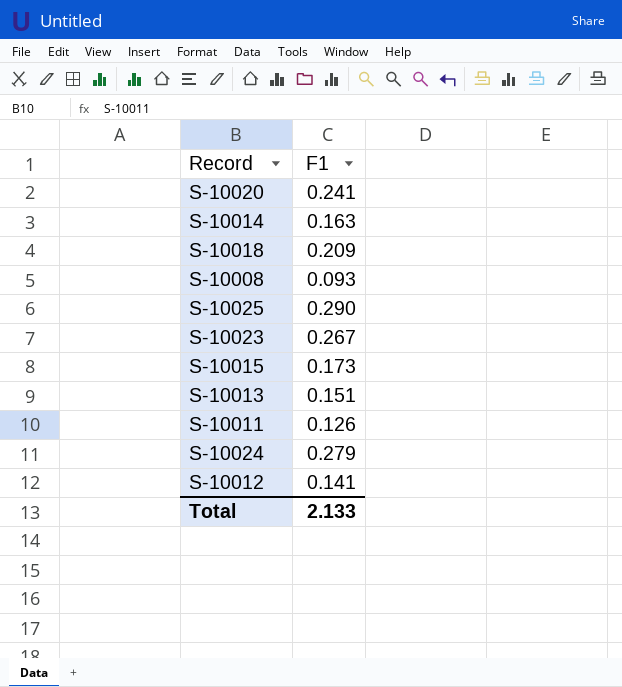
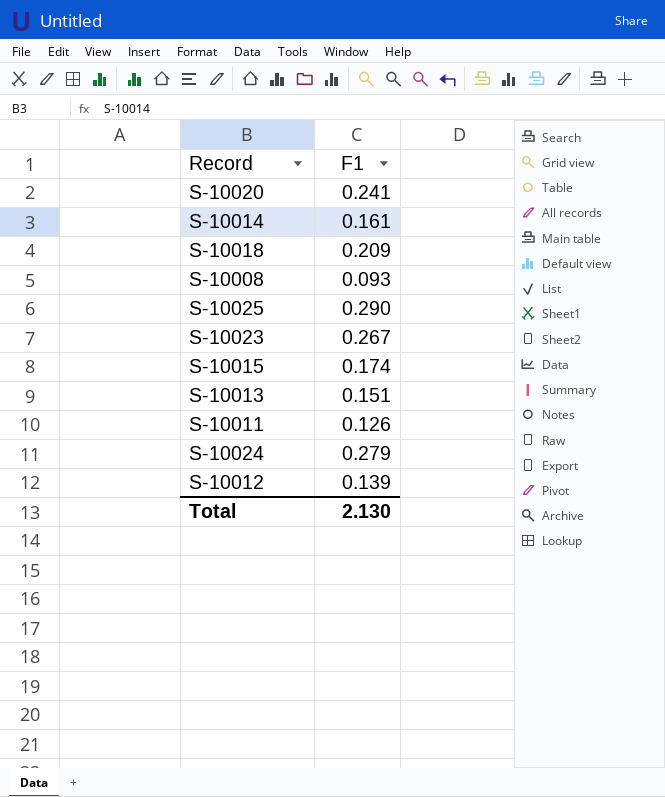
S-10014 | F1: 0.163 -> 0.161
S-10015 | F1: 0.173 -> 0.174
S-10012 | F1: 0.141 -> 0.139
Total | F1: 2.133 -> 2.130

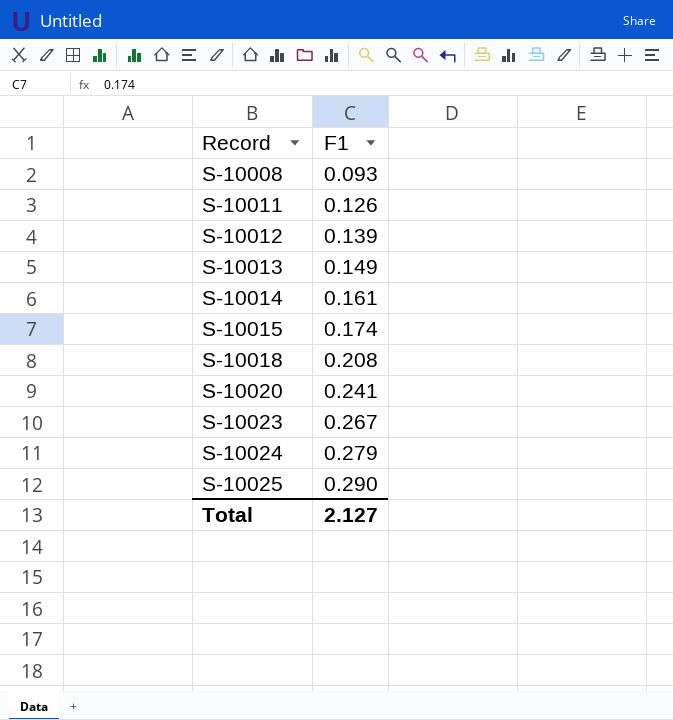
row order: none -> Record ascending
S-10013 | F1: 0.151 -> 0.149
S-10018 | F1: 0.209 -> 0.208
Total | F1: 2.130 -> 2.127

